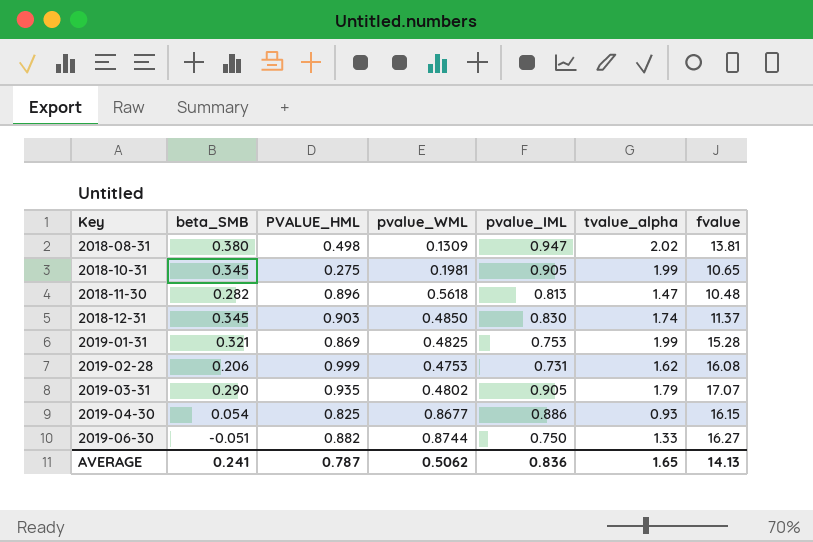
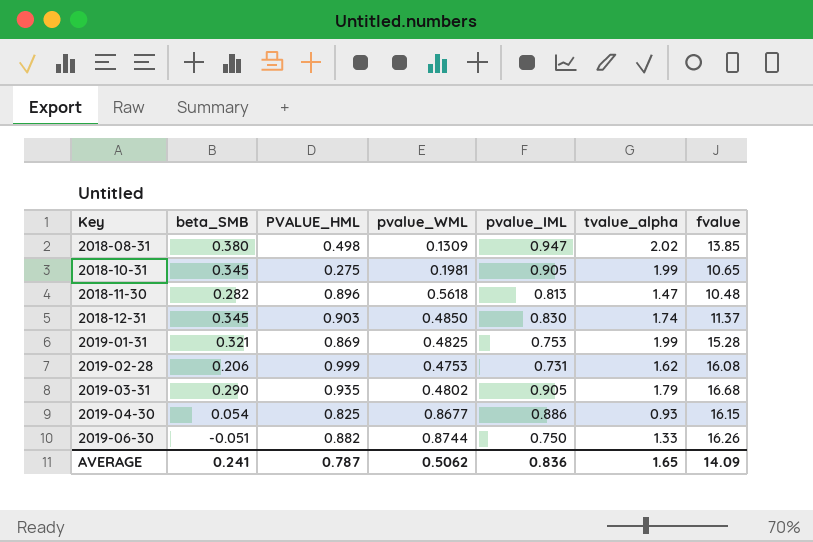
2018-08-31 | fvalue: 13.81 -> 13.85
2019-03-31 | fvalue: 17.07 -> 16.68
2019-06-30 | fvalue: 16.27 -> 16.26
AVERAGE | fvalue: 14.13 -> 14.09

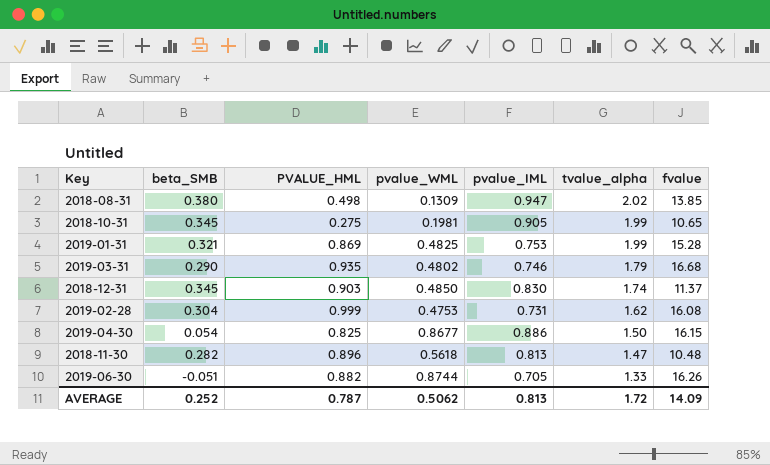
row order: Key ascending -> tvalue_alpha descending
2019-03-31 | pvalue_IML: 0.905 -> 0.746
2019-02-28 | beta_SMB: 0.206 -> 0.304
2019-04-30 | tvalue_alpha: 0.93 -> 1.50
2019-06-30 | pvalue_IML: 0.750 -> 0.705
AVERAGE | beta_SMB: 0.241 -> 0.252
AVERAGE | pvalue_IML: 0.836 -> 0.813
AVERAGE | tvalue_alpha: 1.65 -> 1.72

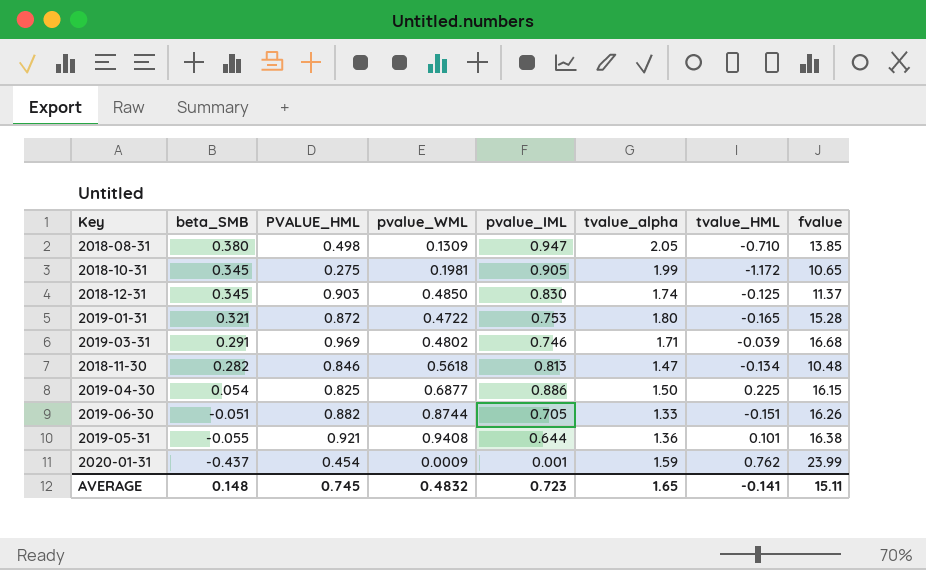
row order: tvalue_alpha descending -> beta_SMB descending
column tvalue_HML | position: none -> 7
row 2019-02-28: 0.304 | 0.999 | 0.4753 | 0.731 | 1.62 | 16.08 -> none
2018-08-31 | tvalue_alpha: 2.02 -> 2.05
2019-01-31 | PVALUE_HML: 0.869 -> 0.872
2019-01-31 | pvalue_WML: 0.4825 -> 0.4722
2019-01-31 | tvalue_alpha: 1.99 -> 1.80
2019-03-31 | beta_SMB: 0.290 -> 0.291
2019-03-31 | PVALUE_HML: 0.935 -> 0.969
2019-03-31 | tvalue_alpha: 1.79 -> 1.71
2018-11-30 | PVALUE_HML: 0.896 -> 0.846
2019-04-30 | pvalue_WML: 0.8677 -> 0.6877
row 2019-05-31: none -> -0.055 | 0.921 | 0.9408 | 0.644 | 1.36 | 0.101 | 16.38
row 2020-01-31: none -> -0.437 | 0.454 | 0.0009 | 0.001 | 1.59 | 0.762 | 23.99
AVERAGE | beta_SMB: 0.252 -> 0.148
AVERAGE | PVALUE_HML: 0.787 -> 0.745
AVERAGE | pvalue_WML: 0.5062 -> 0.4832
AVERAGE | pvalue_IML: 0.813 -> 0.723
AVERAGE | tvalue_alpha: 1.72 -> 1.65
AVERAGE | fvalue: 14.09 -> 15.11

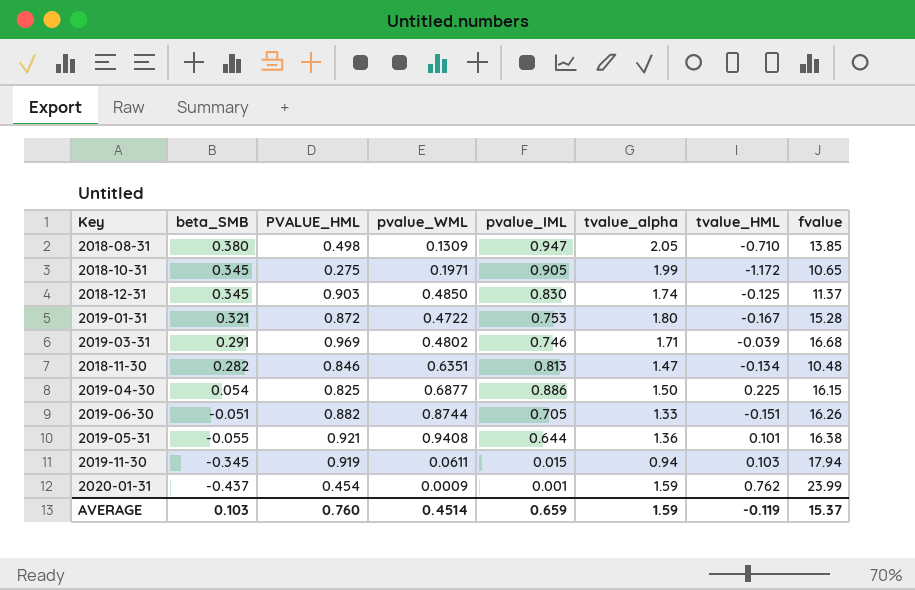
2018-10-31 | pvalue_WML: 0.1981 -> 0.1971
2019-01-31 | tvalue_HML: -0.165 -> -0.167
2018-11-30 | pvalue_WML: 0.5618 -> 0.6351
row 2019-11-30: none -> -0.345 | 0.919 | 0.0611 | 0.015 | 0.94 | 0.103 | 17.94
AVERAGE | beta_SMB: 0.148 -> 0.103
AVERAGE | PVALUE_HML: 0.745 -> 0.760
AVERAGE | pvalue_WML: 0.4832 -> 0.4514
AVERAGE | pvalue_IML: 0.723 -> 0.659
AVERAGE | tvalue_alpha: 1.65 -> 1.59
AVERAGE | tvalue_HML: -0.141 -> -0.119
AVERAGE | fvalue: 15.11 -> 15.37

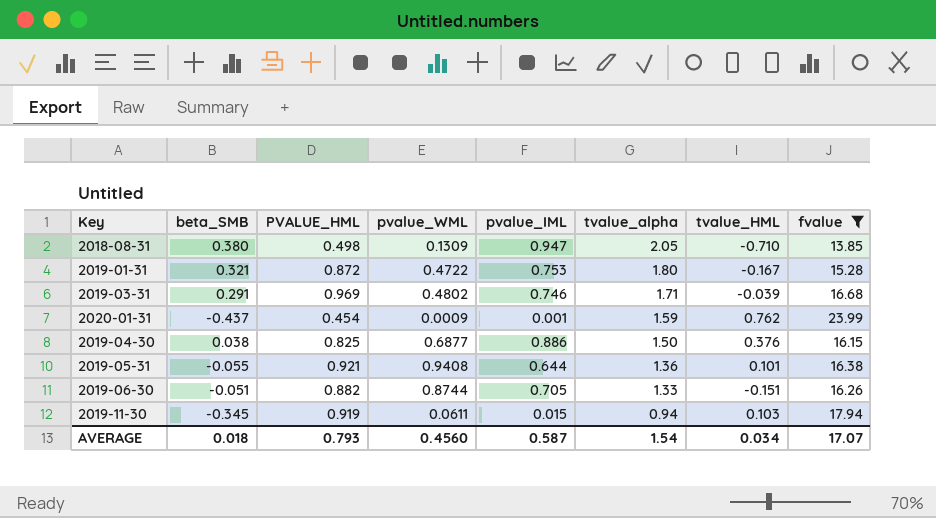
filter: none -> fvalue >= 13.85
row order: beta_SMB descending -> tvalue_alpha descending
2019-04-30 | beta_SMB: 0.054 -> 0.038
2019-04-30 | tvalue_HML: 0.225 -> 0.376
AVERAGE | beta_SMB: 0.103 -> 0.018
AVERAGE | PVALUE_HML: 0.760 -> 0.793
AVERAGE | pvalue_WML: 0.4514 -> 0.4560
AVERAGE | pvalue_IML: 0.659 -> 0.587
AVERAGE | tvalue_alpha: 1.59 -> 1.54
AVERAGE | tvalue_HML: -0.119 -> 0.034
AVERAGE | fvalue: 15.37 -> 17.07

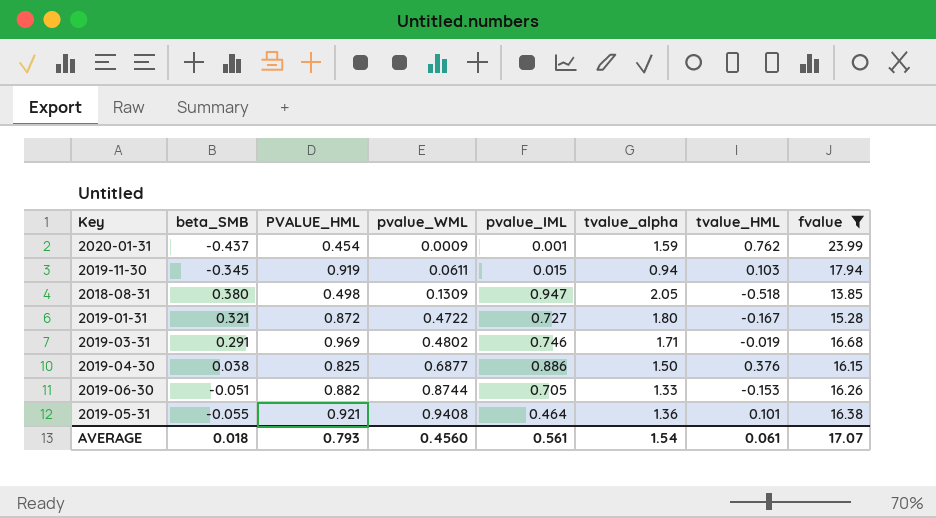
row order: tvalue_alpha descending -> pvalue_WML ascending
2018-08-31 | tvalue_HML: -0.710 -> -0.518
2019-01-31 | pvalue_IML: 0.753 -> 0.727
2019-03-31 | tvalue_HML: -0.039 -> -0.019
2019-06-30 | tvalue_HML: -0.151 -> -0.153
2019-05-31 | pvalue_IML: 0.644 -> 0.464
AVERAGE | pvalue_IML: 0.587 -> 0.561
AVERAGE | tvalue_HML: 0.034 -> 0.061

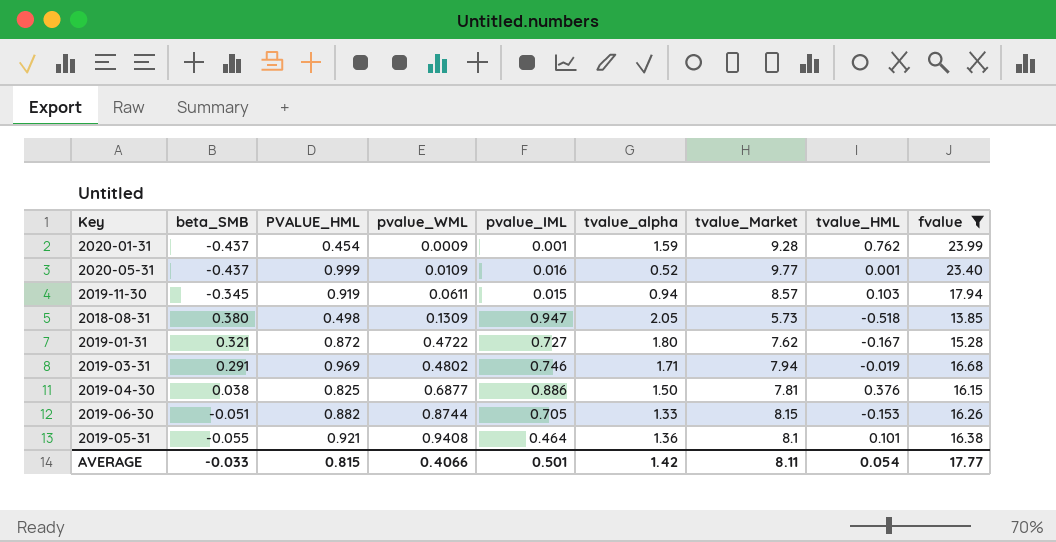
column tvalue_Market | position: none -> 7
row 2020-05-31: none -> -0.437 | 0.999 | 0.0109 | 0.016 | 0.52 | 9.77 | 0.001 | 23.40
AVERAGE | beta_SMB: 0.018 -> -0.033
AVERAGE | PVALUE_HML: 0.793 -> 0.815
AVERAGE | pvalue_WML: 0.4560 -> 0.4066
AVERAGE | pvalue_IML: 0.561 -> 0.501
AVERAGE | tvalue_alpha: 1.54 -> 1.42
AVERAGE | tvalue_HML: 0.061 -> 0.054
AVERAGE | fvalue: 17.07 -> 17.77

